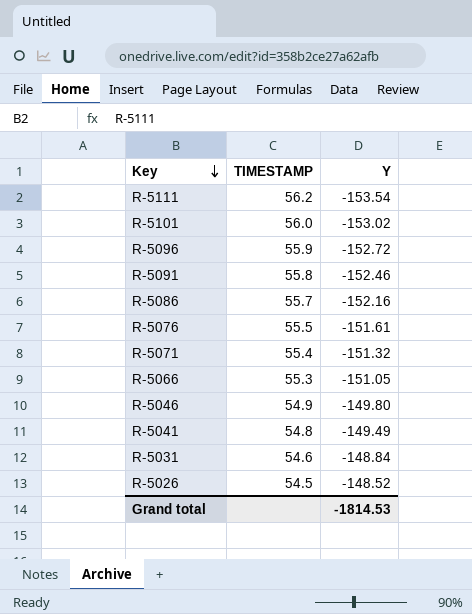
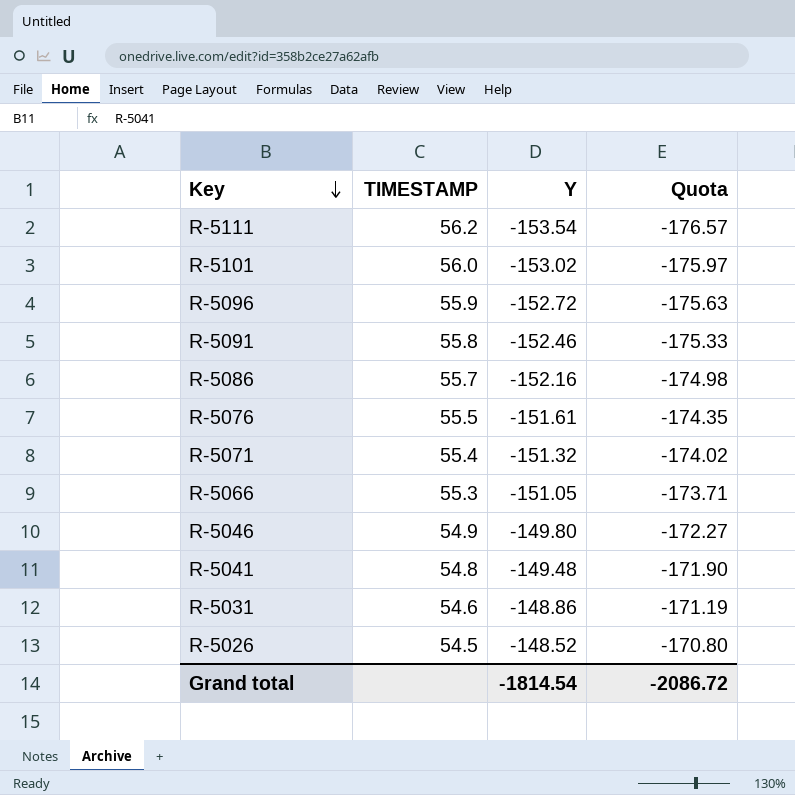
column Quota | formula: none -> [Y] * 1.15
R-5041 | Y: -149.49 -> -149.48
R-5031 | Y: -148.84 -> -148.86
Grand total | Y: -1814.53 -> -1814.54

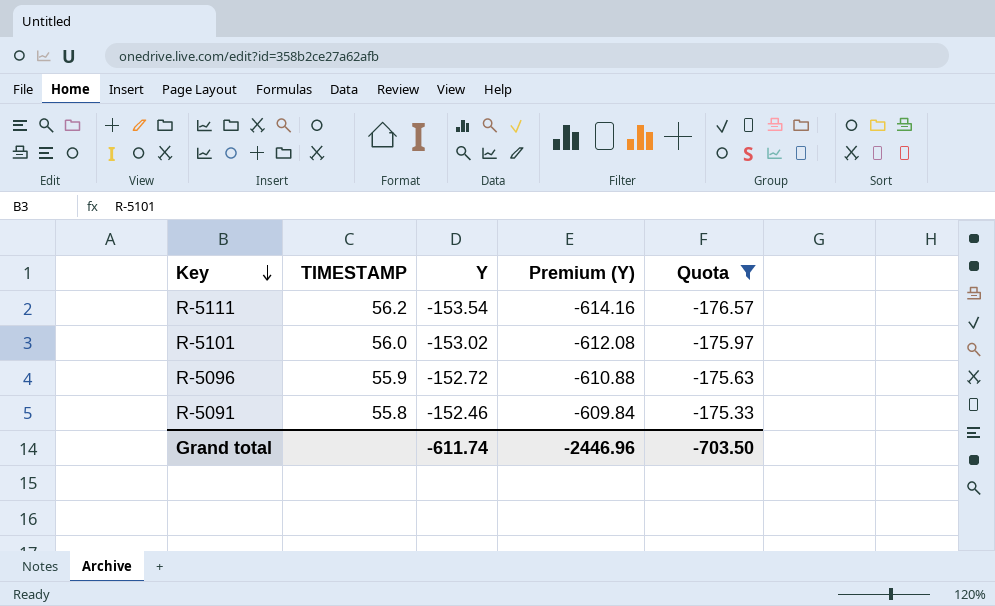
filter: none -> Quota <= -175.33
column Premium (Y) | formula: none -> [Y] * 4
Grand total | Y: -1814.54 -> -611.74
Grand total | Quota: -2086.72 -> -703.50

